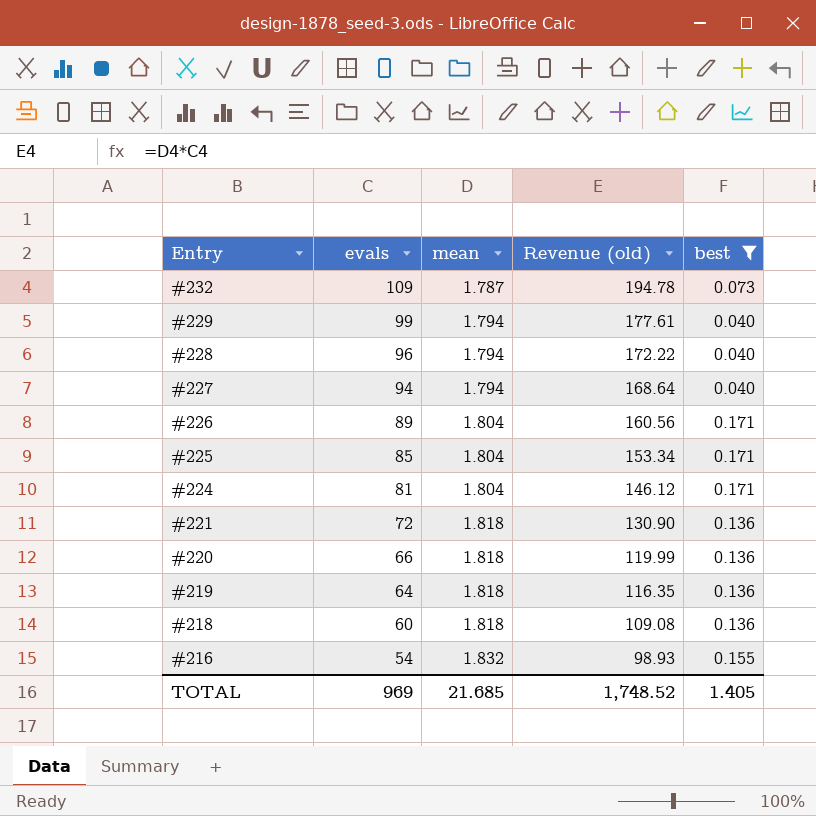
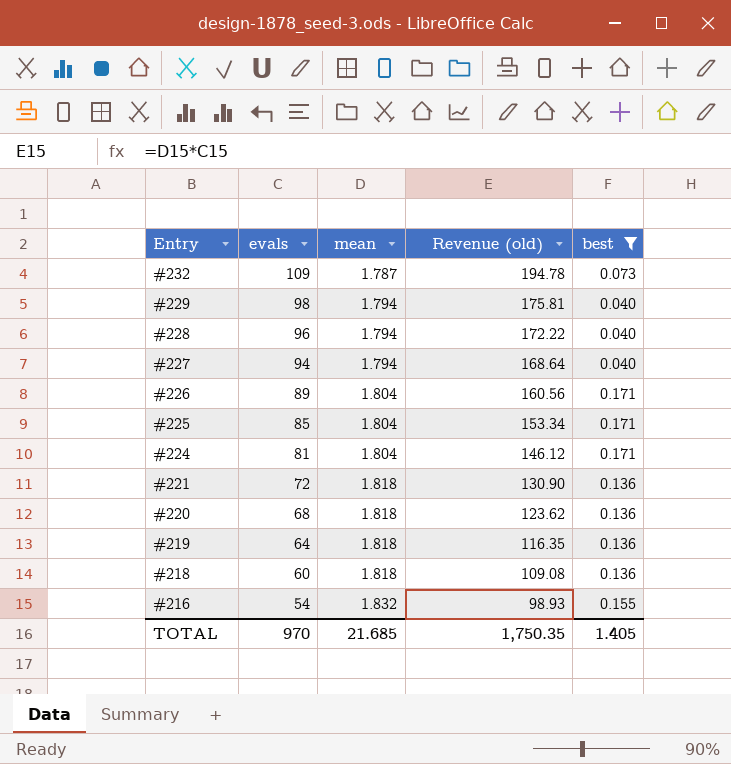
#229 | evals: 99 -> 98
#229 | Revenue (old): 177.61 -> 175.81
#220 | evals: 66 -> 68
#220 | Revenue (old): 119.99 -> 123.62
TOTAL | evals: 969 -> 970
TOTAL | Revenue (old): 1,748.52 -> 1,750.35

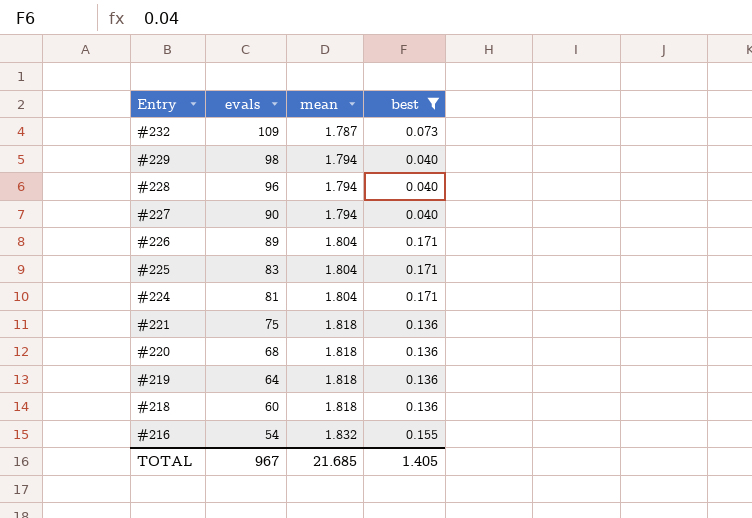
column Revenue (old) | formula: [evals] * [mean] -> none
#227 | evals: 94 -> 90
#225 | evals: 85 -> 83
#221 | evals: 72 -> 75
TOTAL | evals: 970 -> 967

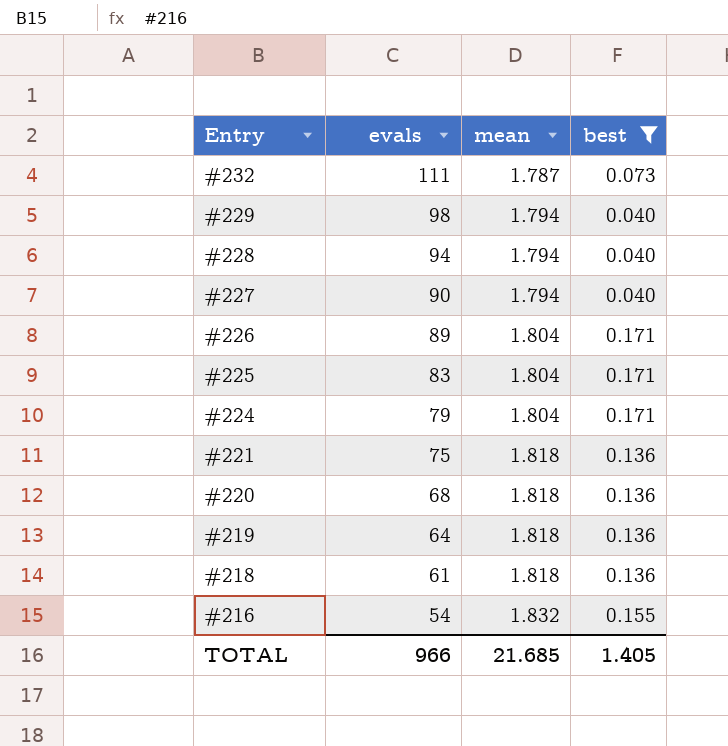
#232 | evals: 109 -> 111
#228 | evals: 96 -> 94
#224 | evals: 81 -> 79
#218 | evals: 60 -> 61
TOTAL | evals: 967 -> 966

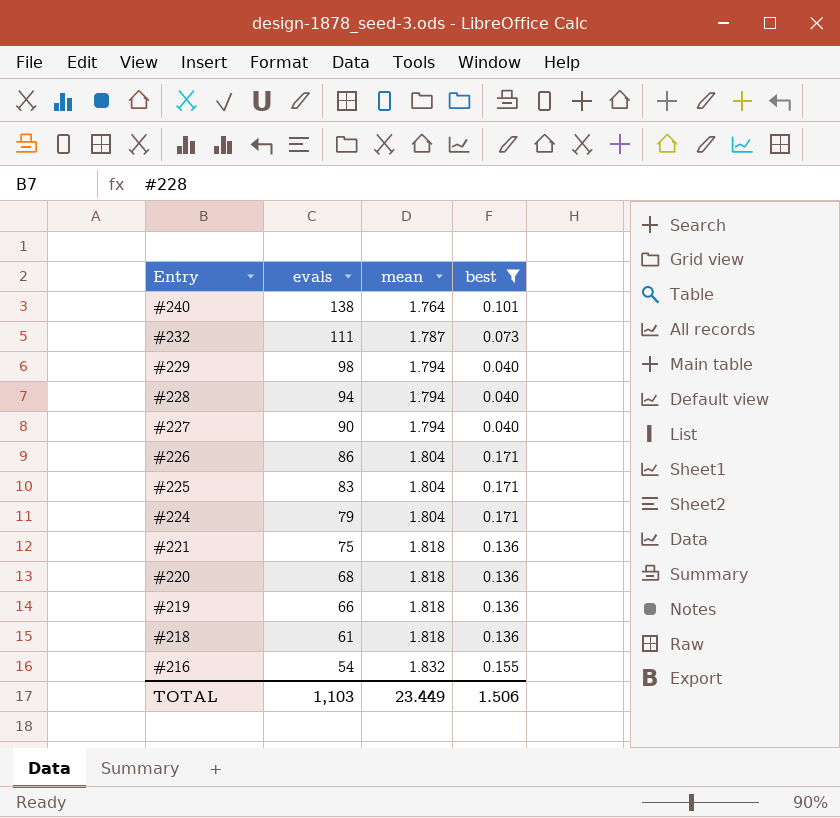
row #240: none -> 138 | 1.764 | 0.101
#226 | evals: 89 -> 86
#219 | evals: 64 -> 66
TOTAL | evals: 966 -> 1,103
TOTAL | mean: 21.685 -> 23.449
TOTAL | best: 1.405 -> 1.506

